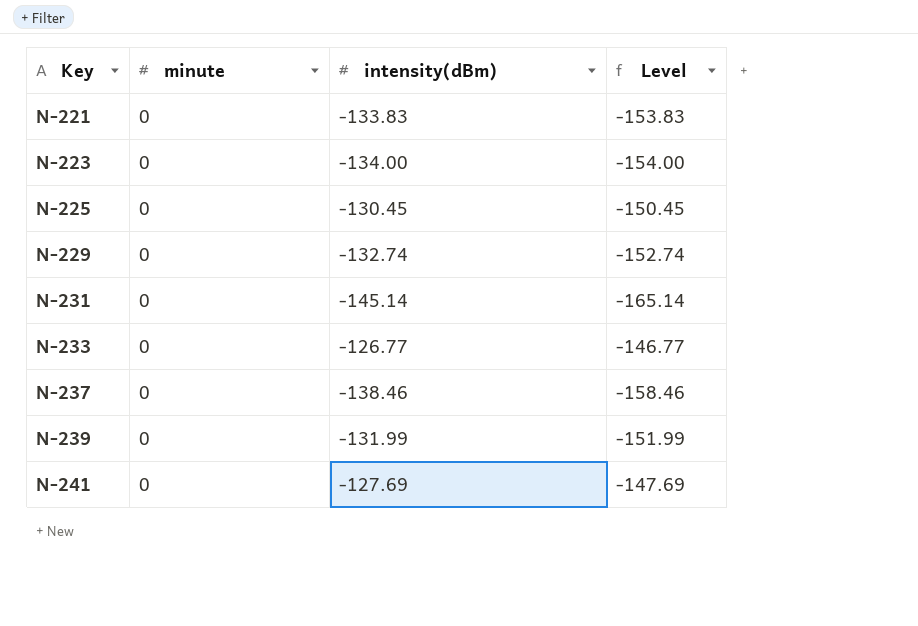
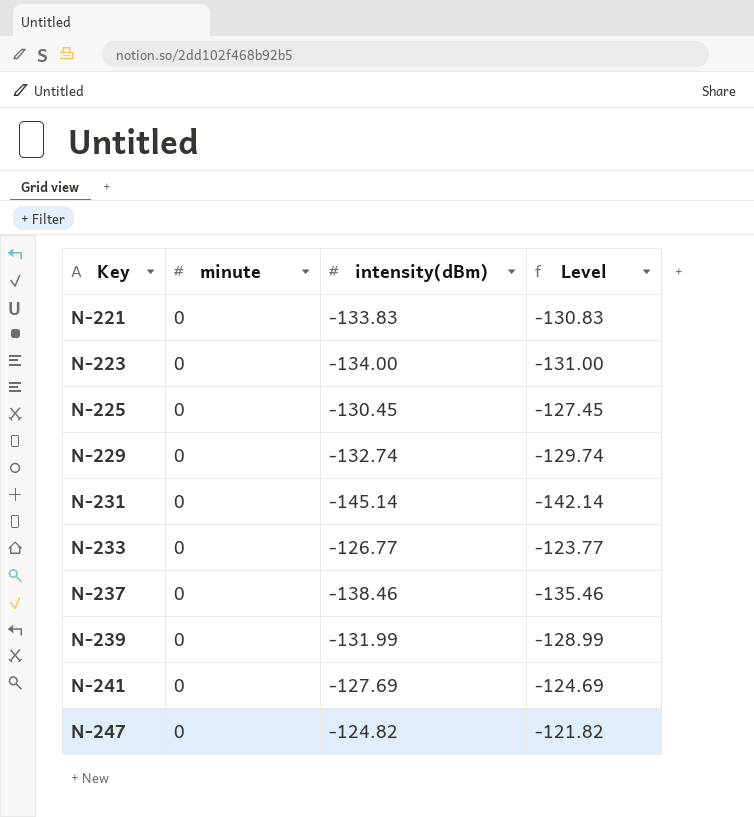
column Level | formula: [intensity(dBm)] - 20 -> [intensity(dBm)] + 3
row N-247: none -> 0 | -124.82 | -121.82

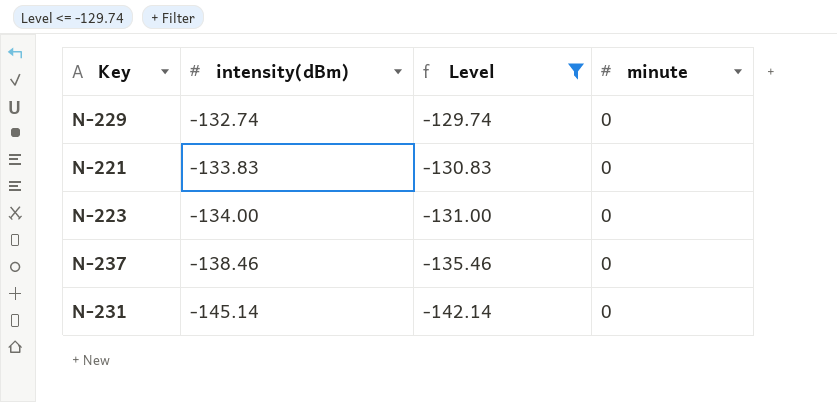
filter: none -> Level <= -129.74
row order: Key ascending -> intensity(dBm) descending
column minute | position: 2 -> 4

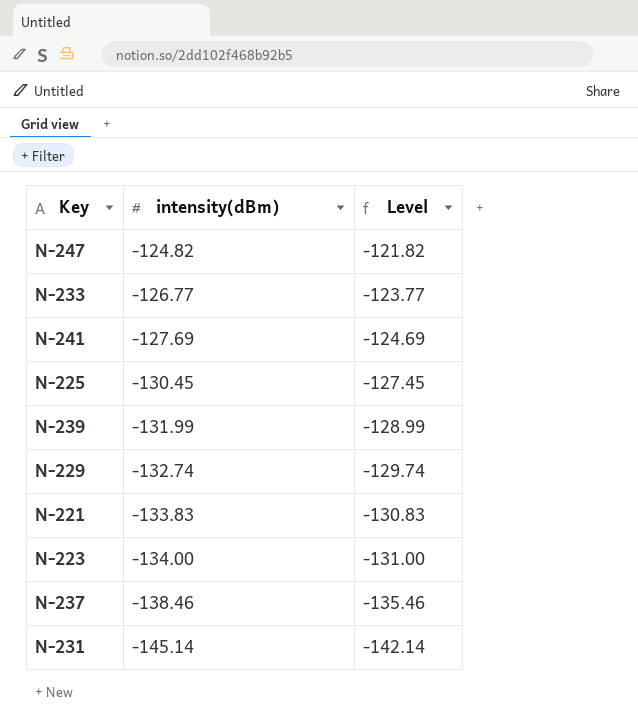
filter: Level <= -129.74 -> none
column minute | position: 4 -> none

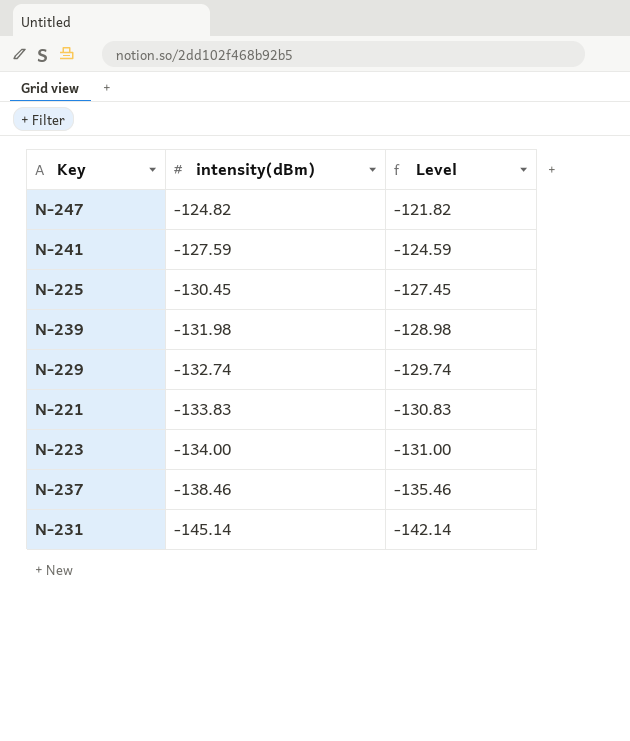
row N-233: -126.77 | -123.77 -> none
N-241 | intensity(dBm): -127.69 -> -127.59
N-241 | Level: -124.69 -> -124.59
N-239 | intensity(dBm): -131.99 -> -131.98
N-239 | Level: -128.99 -> -128.98

